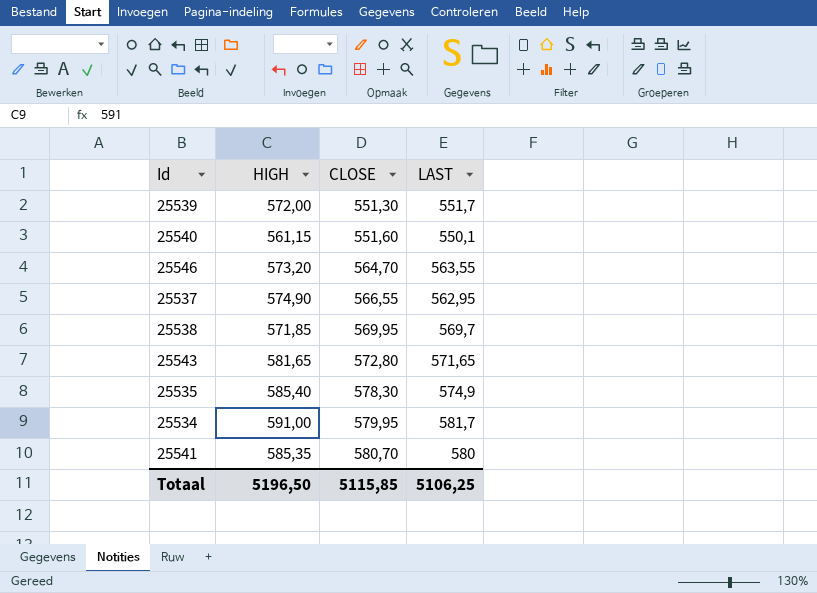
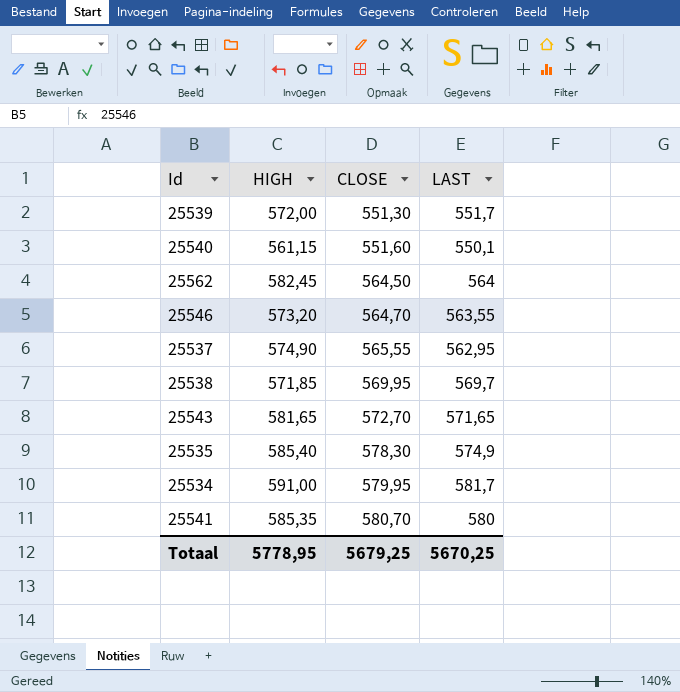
row 25562: none -> 582,45 | 564,50 | 564
25537 | CLOSE: 566,55 -> 565,55
25543 | CLOSE: 572,80 -> 572,70
Totaal | HIGH: 5196,50 -> 5778,95
Totaal | CLOSE: 5115,85 -> 5679,25
Totaal | LAST: 5106,25 -> 5670,25

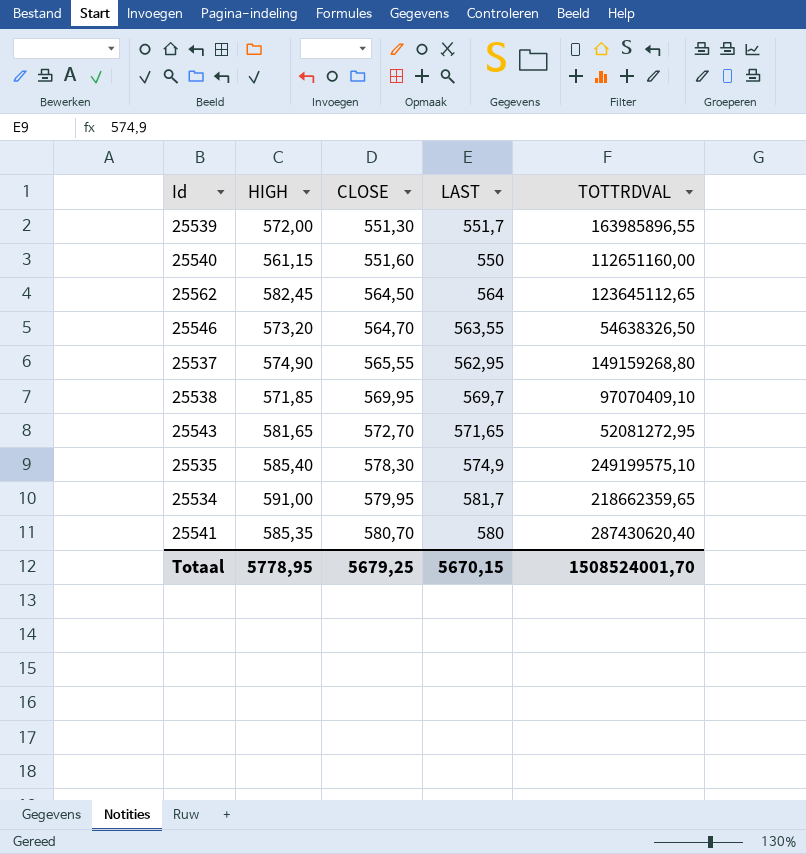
column TOTTRDVAL | position: none -> 5
25540 | LAST: 550,1 -> 550
Totaal | LAST: 5670,25 -> 5670,15

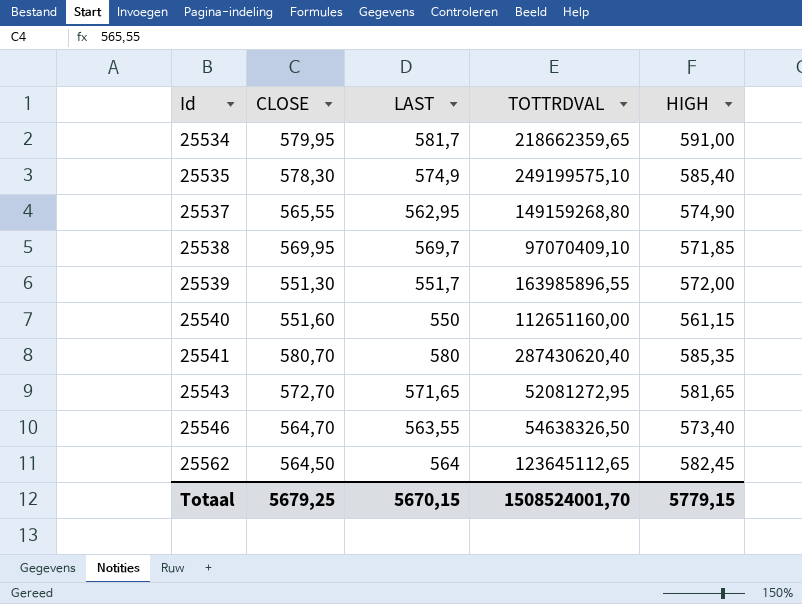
row order: CLOSE ascending -> Id ascending
column HIGH | position: 2 -> 5
25546 | HIGH: 573,20 -> 573,40
Totaal | HIGH: 5778,95 -> 5779,15

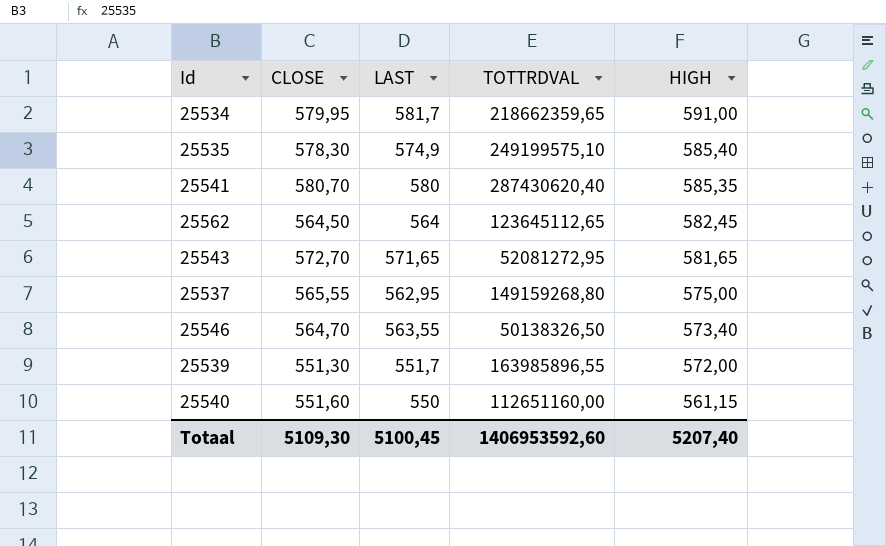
row order: Id ascending -> HIGH descending
row 25538: 569,95 | 569,7 | 97070409,10 | 571,85 -> none
25537 | HIGH: 574,90 -> 575,00
25546 | TOTTRDVAL: 54638326,50 -> 50138326,50
Totaal | CLOSE: 5679,25 -> 5109,30
Totaal | LAST: 5670,15 -> 5100,45
Totaal | TOTTRDVAL: 1508524001,70 -> 1406953592,60
Totaal | HIGH: 5779,15 -> 5207,40

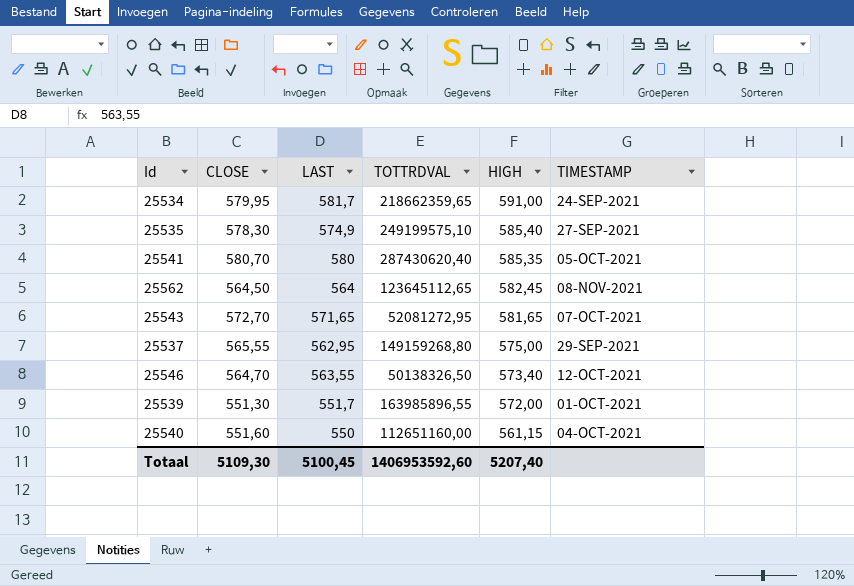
column TIMESTAMP | position: none -> 6

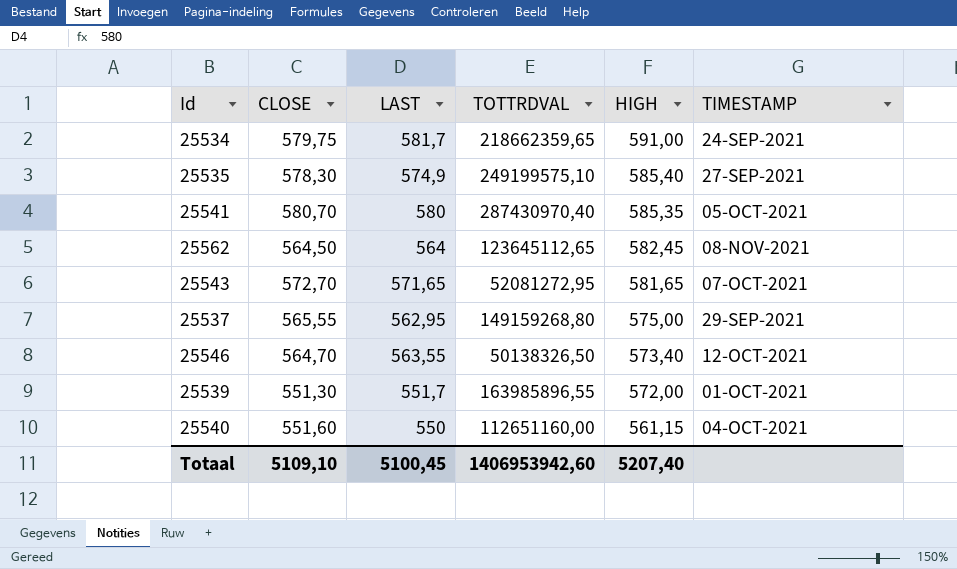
25534 | CLOSE: 579,95 -> 579,75
25541 | TOTTRDVAL: 287430620,40 -> 287430970,40
Totaal | CLOSE: 5109,30 -> 5109,10
Totaal | TOTTRDVAL: 1406953592,60 -> 1406953942,60

